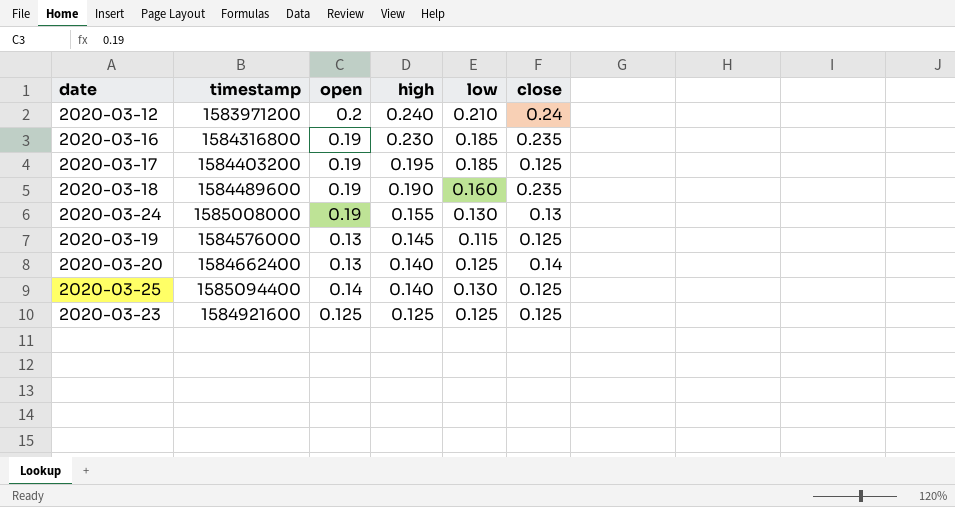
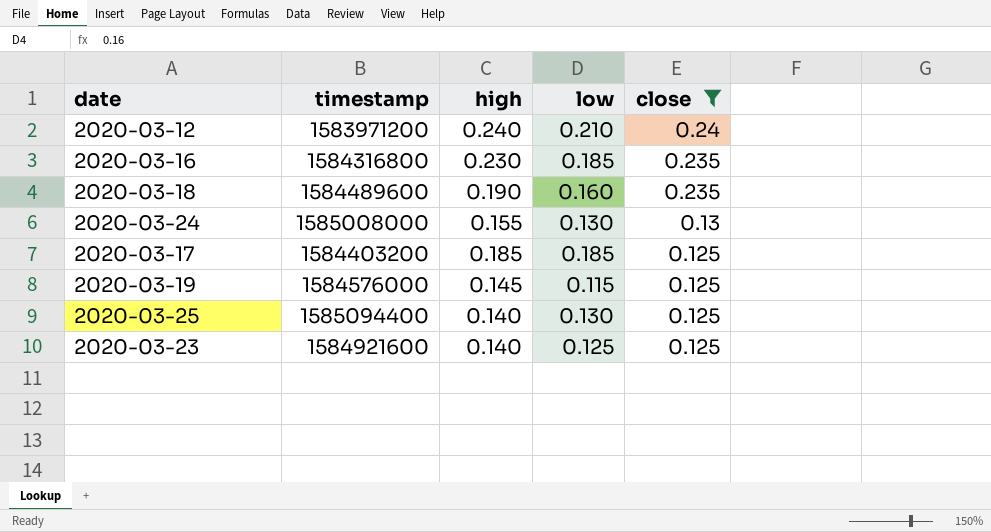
filter: none -> close != 0.14
row order: high descending -> close descending
column open | position: 3 -> none
2020-03-17 | high: 0.195 -> 0.185
2020-03-23 | high: 0.125 -> 0.140

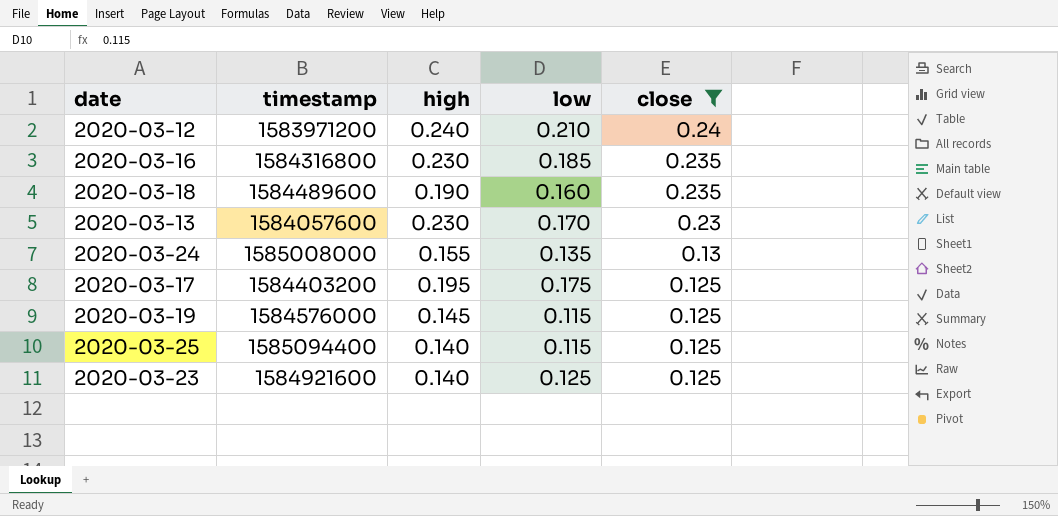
row 2020-03-13: none -> 1584057600 | 0.230 | 0.170 | 0.23
2020-03-24 | low: 0.130 -> 0.135
2020-03-17 | high: 0.185 -> 0.195
2020-03-17 | low: 0.185 -> 0.175
2020-03-25 | low: 0.130 -> 0.115

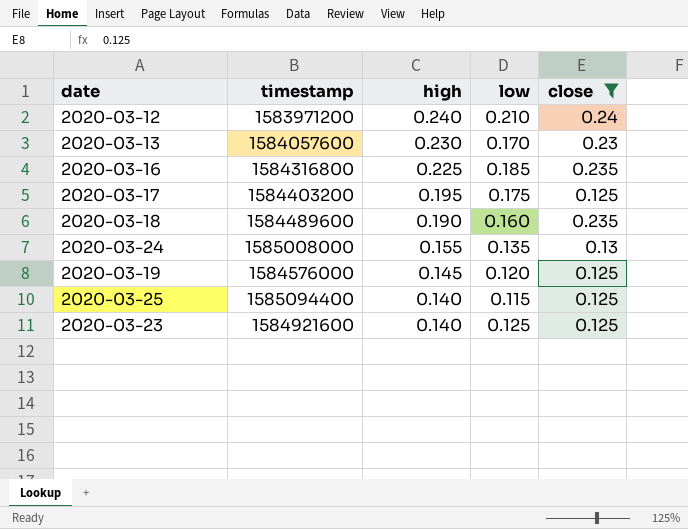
row order: close descending -> high descending
2020-03-16 | high: 0.230 -> 0.225
2020-03-19 | low: 0.115 -> 0.120

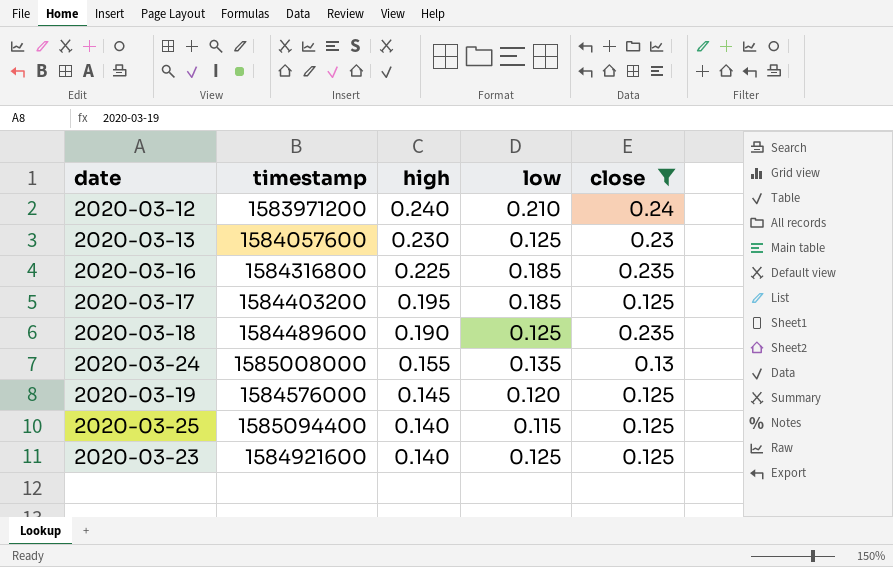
2020-03-13 | low: 0.170 -> 0.125
2020-03-17 | low: 0.175 -> 0.185
2020-03-18 | low: 0.160 -> 0.125

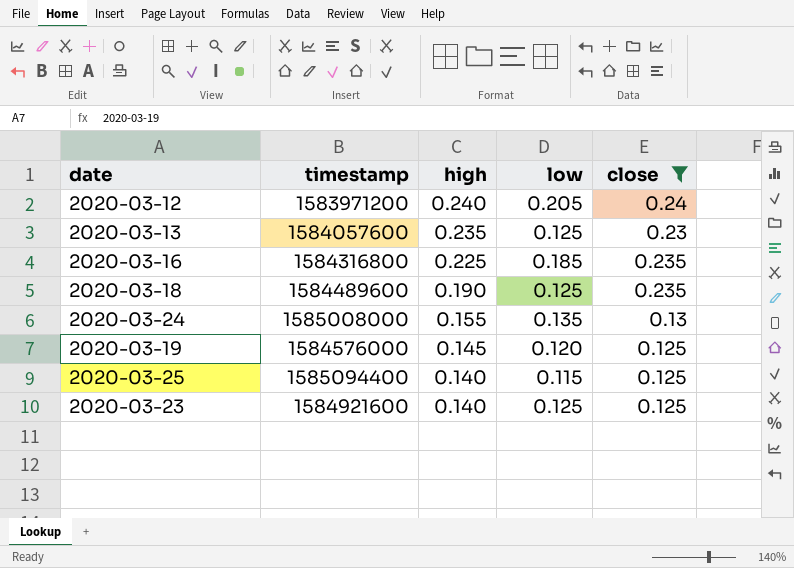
row 2020-03-17: 1584403200 | 0.195 | 0.185 | 0.125 -> none
2020-03-12 | low: 0.210 -> 0.205
2020-03-13 | high: 0.230 -> 0.235

